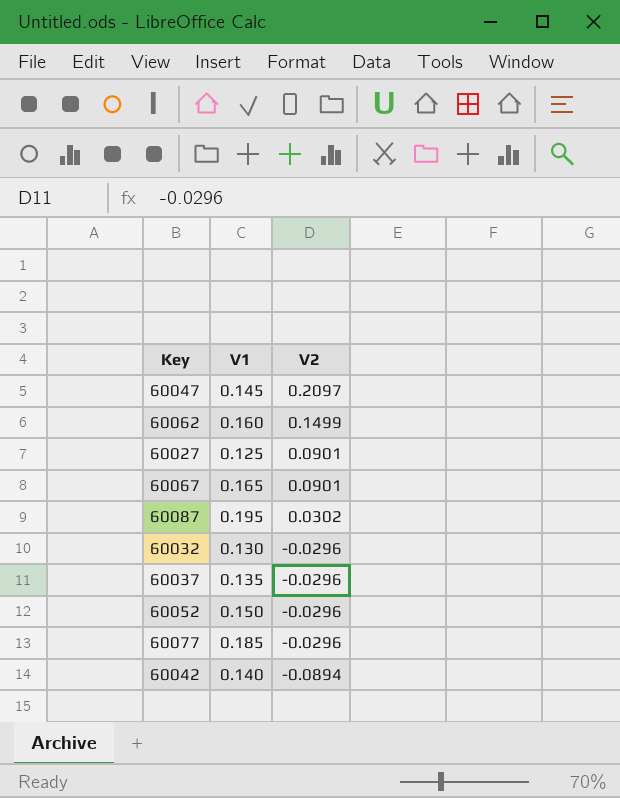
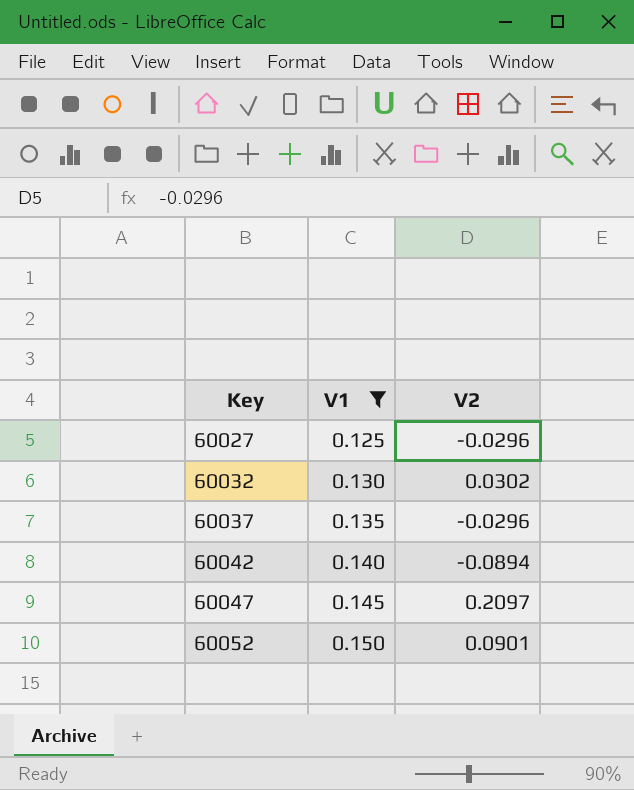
filter: none -> V1 <= 0.150
row order: V2 descending -> Key ascending
60027 | V2: 0.0901 -> -0.0296
60032 | V2: -0.0296 -> 0.0302
60052 | V2: -0.0296 -> 0.0901

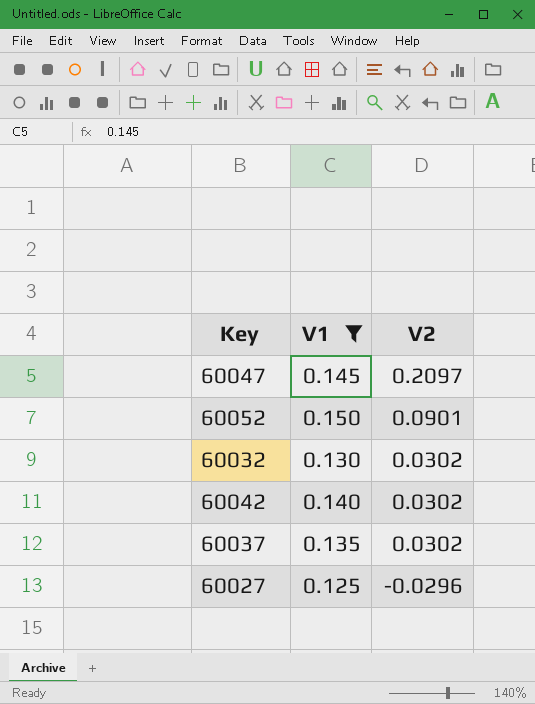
row order: Key ascending -> V2 descending
60042 | V2: -0.0894 -> 0.0302
60037 | V2: -0.0296 -> 0.0302

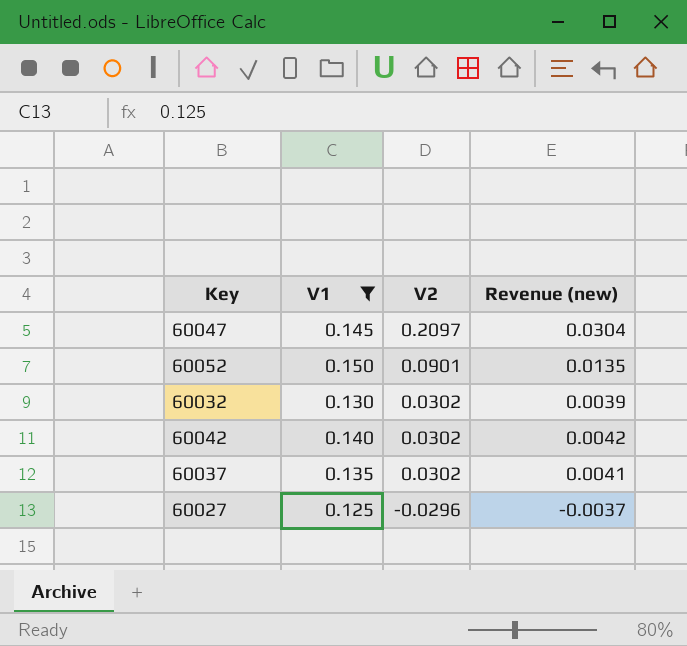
column Revenue (new) | formula: none -> [V1] * [V2]

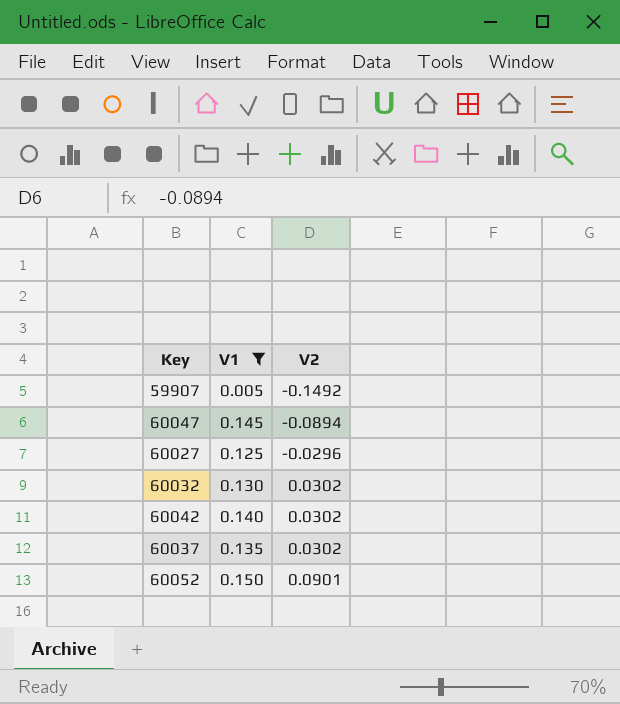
row order: V2 descending -> V2 ascending
column Revenue (new) | formula: [V1] * [V2] -> none
row 59907: none -> 0.005 | -0.1492
60047 | V2: 0.2097 -> -0.0894

